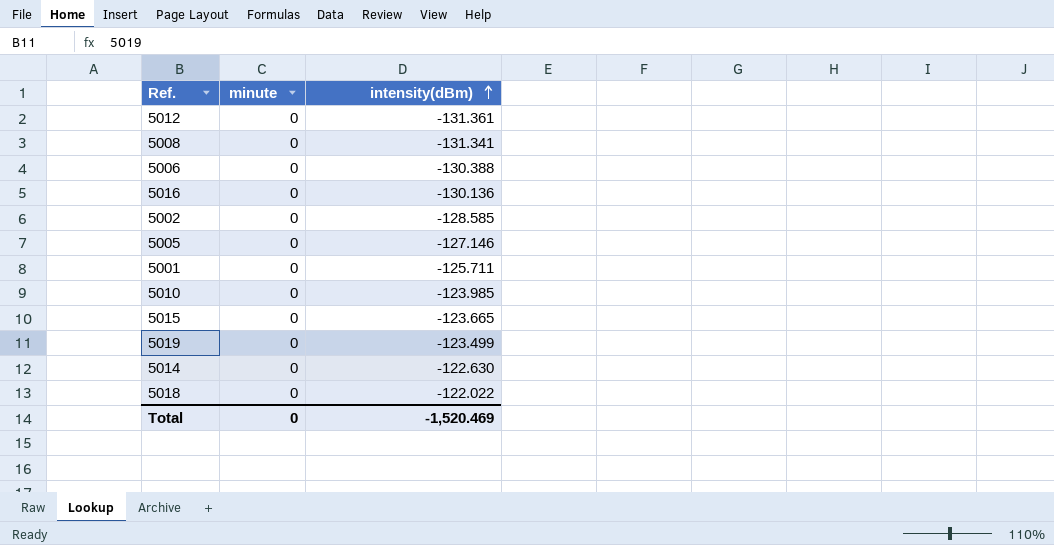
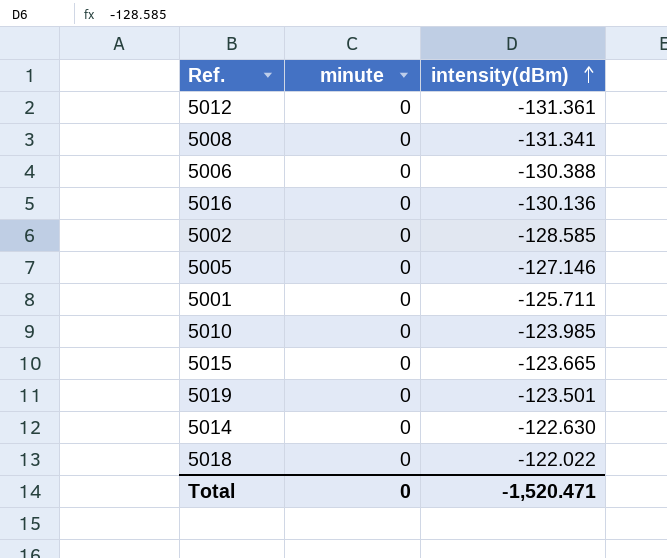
5019 | intensity(dBm): -123.499 -> -123.501
Total | intensity(dBm): -1,520.469 -> -1,520.471

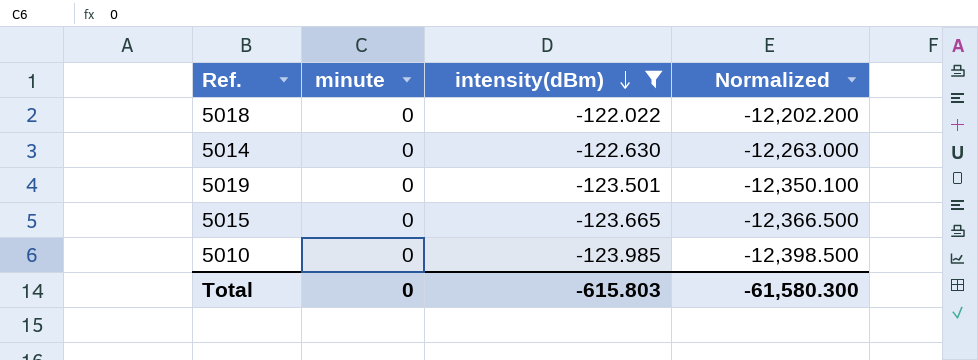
filter: none -> intensity(dBm) >= -123.985
row order: intensity(dBm) ascending -> intensity(dBm) descending
column Normalized | formula: none -> [intensity(dBm)] * 100
Total | intensity(dBm): -1,520.471 -> -615.803

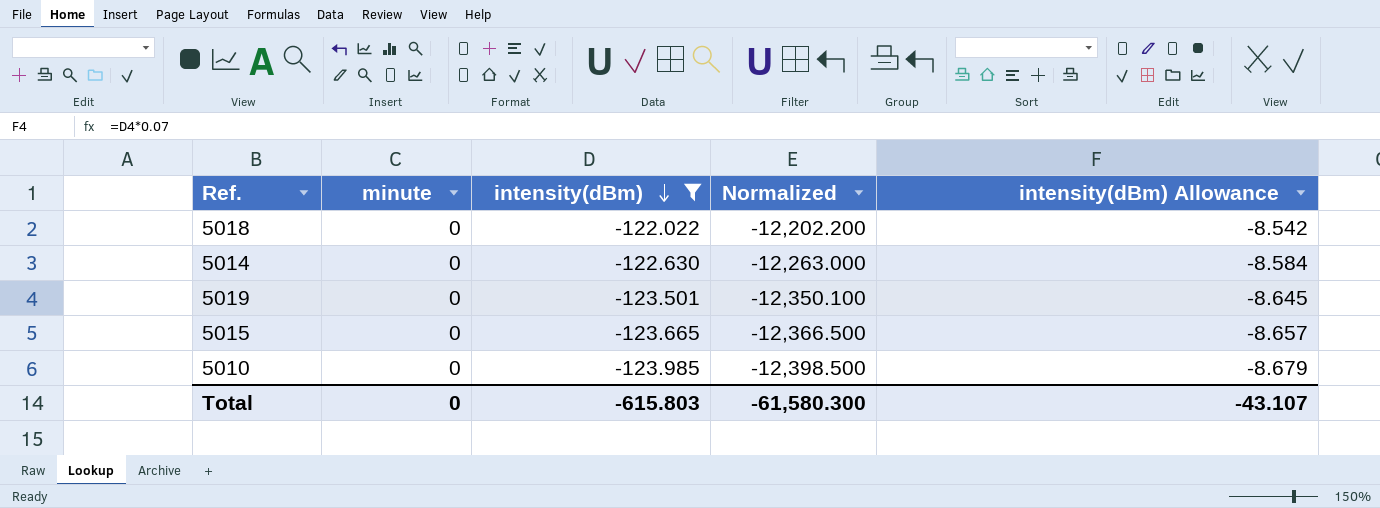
column intensity(dBm) Allowance | formula: none -> [intensity(dBm)] * 0.07

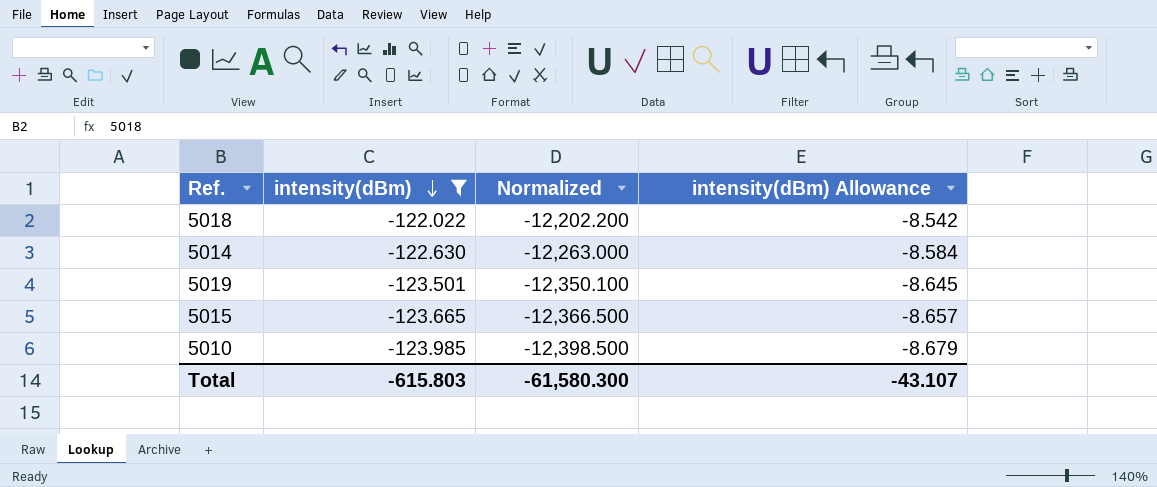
column minute | position: 2 -> none

